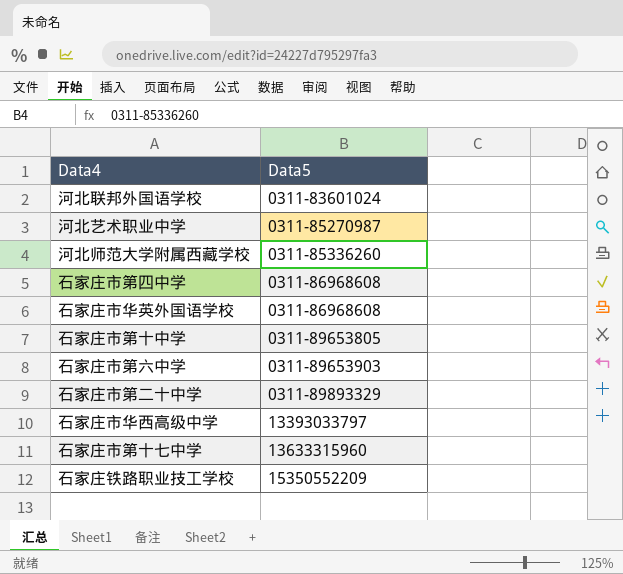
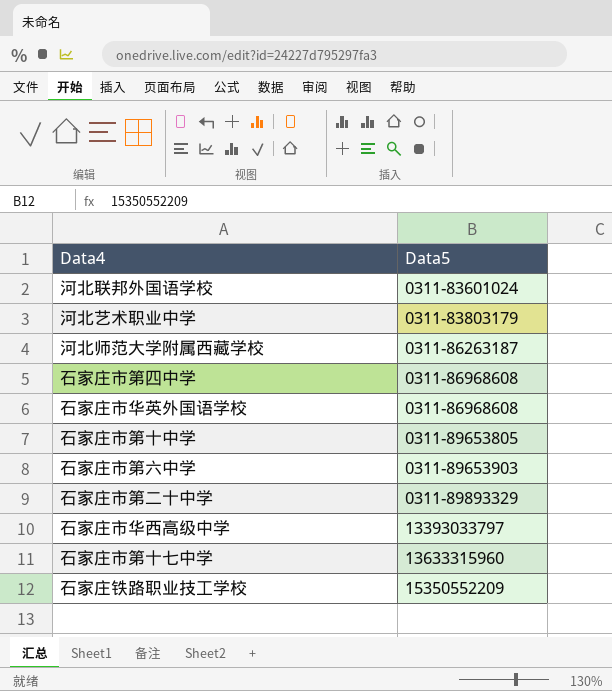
河北艺术职业中学 | Data5: 0311-85270987 -> 0311-83803179
河北师范大学附属西藏学校 | Data5: 0311-85336260 -> 0311-86263187

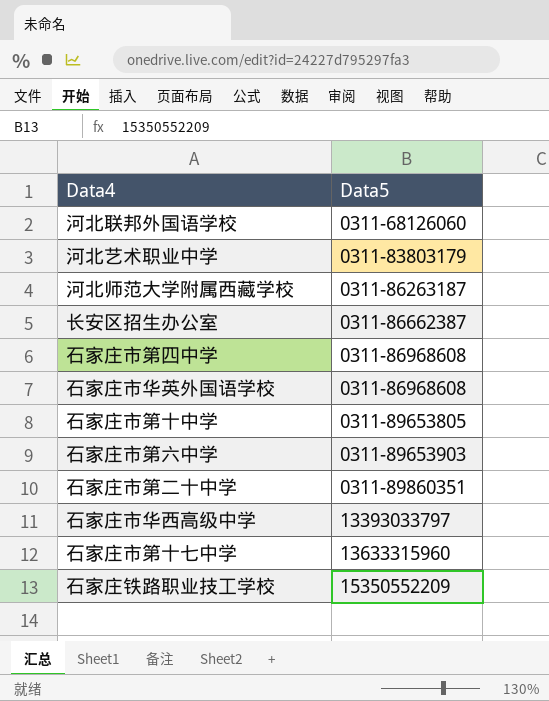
河北联邦外国语学校 | Data5: 0311-83601024 -> 0311-68126060
row 长安区招生办公室: none -> 0311-86662387
石家庄市第二十中学 | Data5: 0311-89893329 -> 0311-89860351

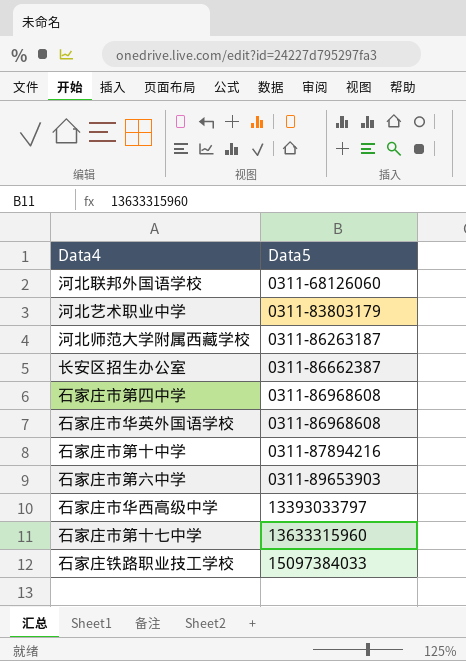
row 石家庄市第二十中学: 0311-89860351 -> none
石家庄市第十中学 | Data5: 0311-89653805 -> 0311-87894216
石家庄铁路职业技工学校 | Data5: 15350552209 -> 15097384033

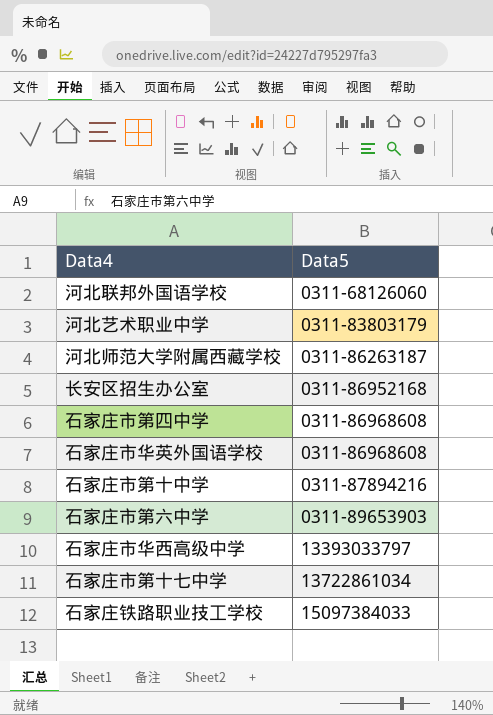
长安区招生办公室 | Data5: 0311-86662387 -> 0311-86952168
石家庄市第十七中学 | Data5: 13633315960 -> 13722861034

